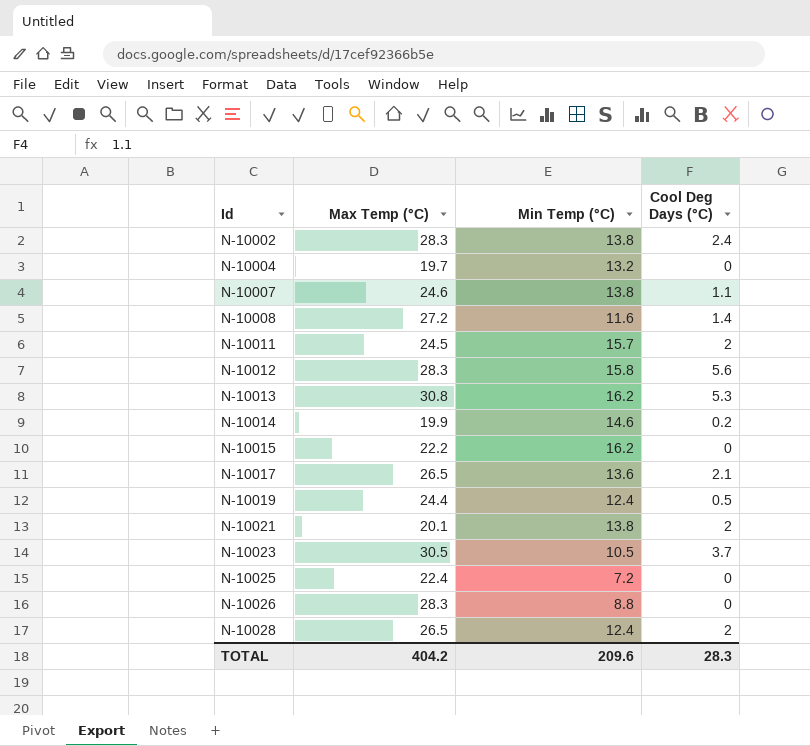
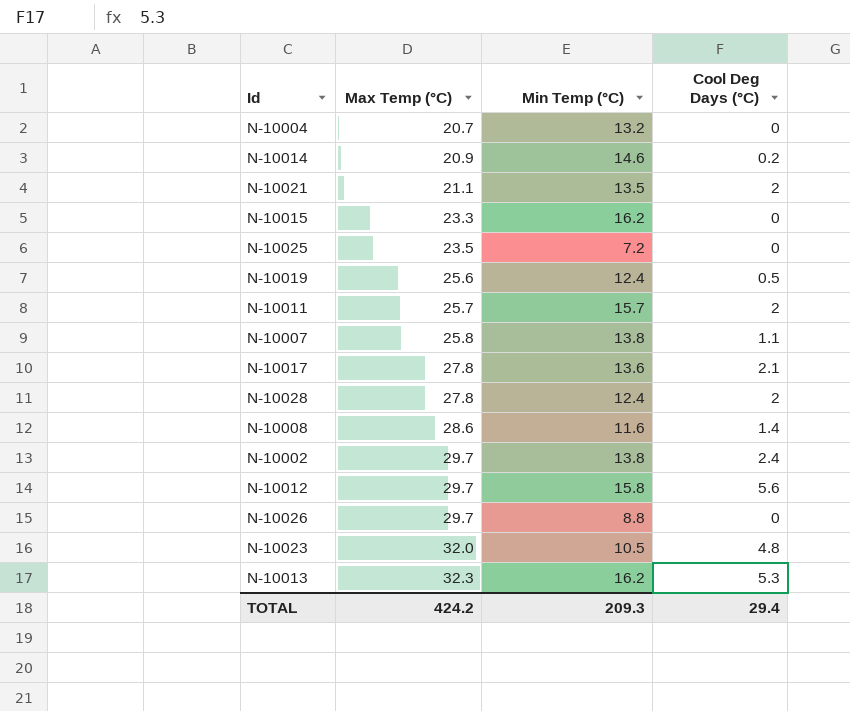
row order: Id ascending -> Max Temp (°C) ascending
N-10004 | Max Temp (°C): 19.7 -> 20.7
N-10014 | Max Temp (°C): 19.9 -> 20.9
N-10021 | Max Temp (°C): 20.1 -> 21.1
N-10021 | Min Temp (°C): 13.8 -> 13.5
N-10015 | Max Temp (°C): 22.2 -> 23.3
N-10025 | Max Temp (°C): 22.4 -> 23.5
N-10019 | Max Temp (°C): 24.4 -> 25.6
N-10011 | Max Temp (°C): 24.5 -> 25.7
N-10007 | Max Temp (°C): 24.6 -> 25.8
N-10017 | Max Temp (°C): 26.5 -> 27.8
N-10028 | Max Temp (°C): 26.5 -> 27.8
N-10008 | Max Temp (°C): 27.2 -> 28.6
N-10002 | Max Temp (°C): 28.3 -> 29.7
N-10012 | Max Temp (°C): 28.3 -> 29.7
N-10026 | Max Temp (°C): 28.3 -> 29.7
N-10023 | Max Temp (°C): 30.5 -> 32.0
N-10023 | Cool Deg Days (°C): 3.7 -> 4.8
N-10013 | Max Temp (°C): 30.8 -> 32.3
TOTAL | Max Temp (°C): 404.2 -> 424.2
TOTAL | Min Temp (°C): 209.6 -> 209.3
TOTAL | Cool Deg Days (°C): 28.3 -> 29.4

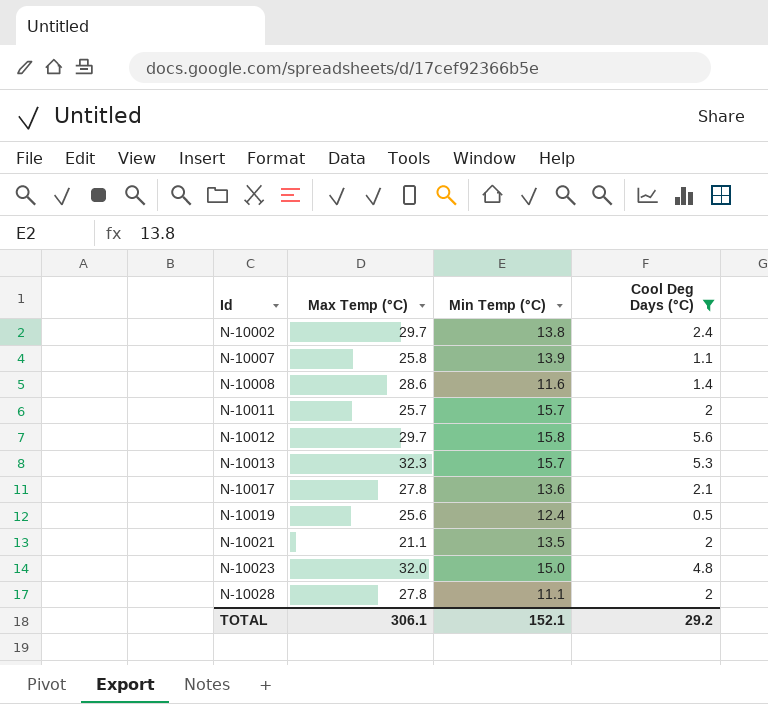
filter: none -> Cool Deg Days (°C) >= 0.5
row order: Max Temp (°C) ascending -> Id ascending
N-10007 | Min Temp (°C): 13.8 -> 13.9
N-10013 | Min Temp (°C): 16.2 -> 15.7
N-10023 | Min Temp (°C): 10.5 -> 15.0
N-10028 | Min Temp (°C): 12.4 -> 11.1
TOTAL | Max Temp (°C): 424.2 -> 306.1
TOTAL | Min Temp (°C): 209.3 -> 152.1
TOTAL | Cool Deg Days (°C): 29.4 -> 29.2

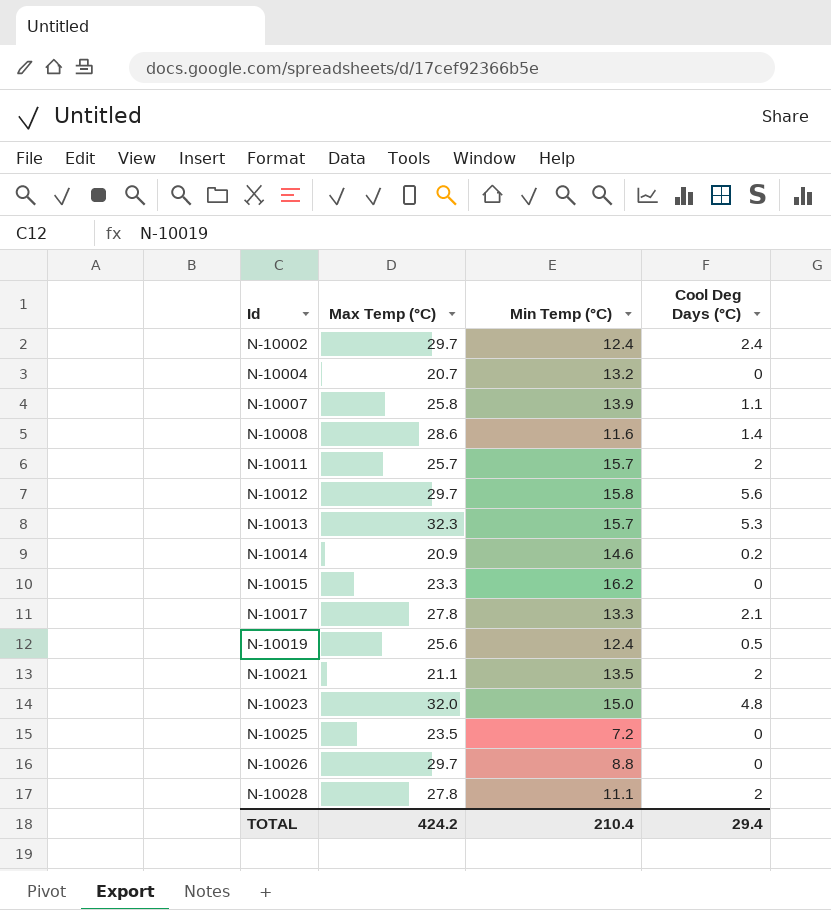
filter: Cool Deg Days (°C) >= 0.5 -> none
N-10002 | Min Temp (°C): 13.8 -> 12.4
N-10017 | Min Temp (°C): 13.6 -> 13.3
TOTAL | Max Temp (°C): 306.1 -> 424.2
TOTAL | Min Temp (°C): 152.1 -> 210.4
TOTAL | Cool Deg Days (°C): 29.2 -> 29.4

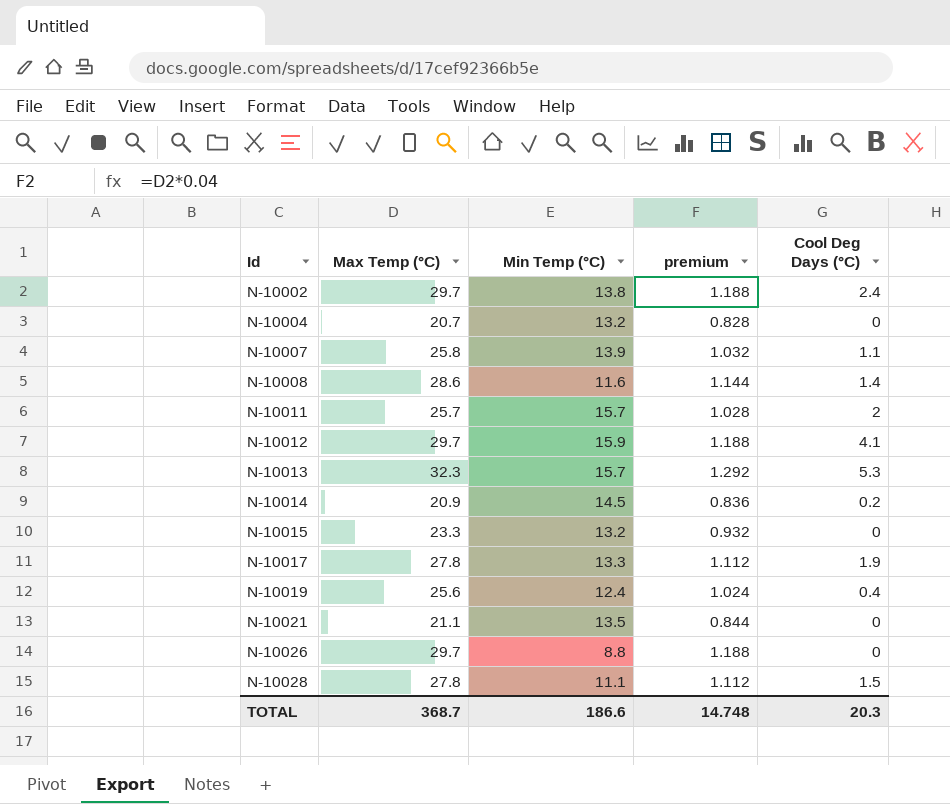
column premium | formula: none -> [Max Temp (°C)] * 0.04
row N-10023: 32.0 | 15.0 | 4.8 -> none
row N-10025: 23.5 | 7.2 | 0 -> none
N-10002 | Min Temp (°C): 12.4 -> 13.8
N-10012 | Min Temp (°C): 15.8 -> 15.9
N-10012 | Cool Deg Days (°C): 5.6 -> 4.1
N-10014 | Min Temp (°C): 14.6 -> 14.5
N-10015 | Min Temp (°C): 16.2 -> 13.2
N-10017 | Cool Deg Days (°C): 2.1 -> 1.9
N-10019 | Cool Deg Days (°C): 0.5 -> 0.4
N-10021 | Cool Deg Days (°C): 2 -> 0
N-10028 | Cool Deg Days (°C): 2 -> 1.5
TOTAL | Max Temp (°C): 424.2 -> 368.7
TOTAL | Min Temp (°C): 210.4 -> 186.6
TOTAL | Cool Deg Days (°C): 29.4 -> 20.3

